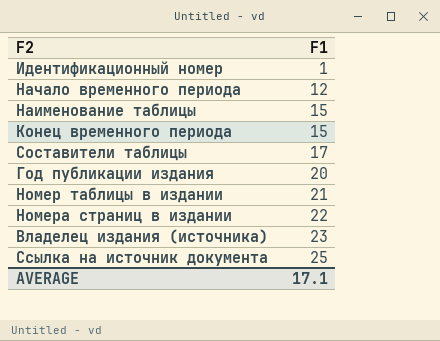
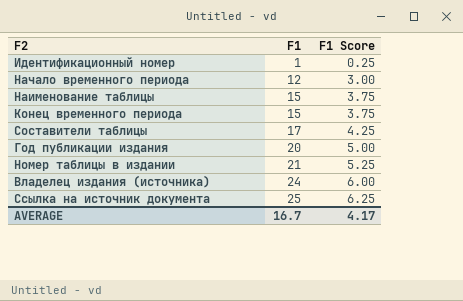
column F1 Score | formula: none -> [F1] * 0.25
row Номера страниц в издании: 22 -> none
Владелец издания (источника) | F1: 23 -> 24
AVERAGE | F1: 17.1 -> 16.7

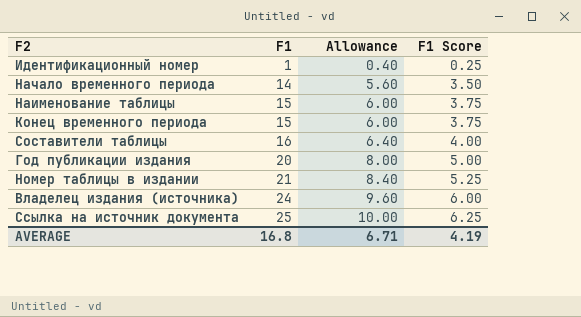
column Allowance | formula: none -> [F1] * 0.4
Начало временного периода | F1: 12 -> 14
Начало временного периода | F1 Score: 3.00 -> 3.50
Составители таблицы | F1: 17 -> 16
Составители таблицы | F1 Score: 4.25 -> 4.00
AVERAGE | F1: 16.7 -> 16.8
AVERAGE | F1 Score: 4.17 -> 4.19

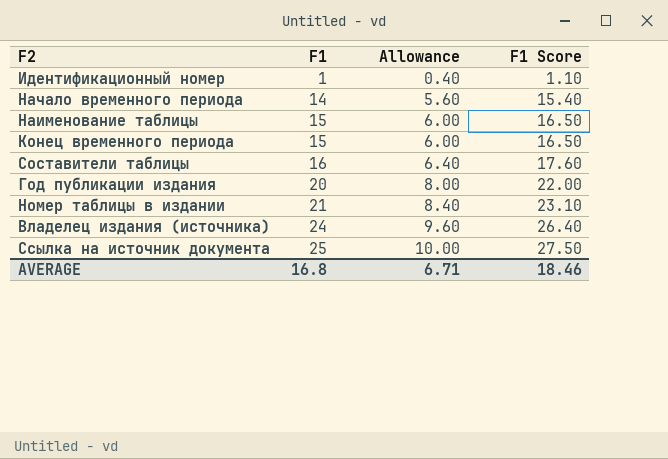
column F1 Score | formula: [F1] * 0.25 -> [F1] * 1.1
AVERAGE | F1 Score: 4.19 -> 18.46

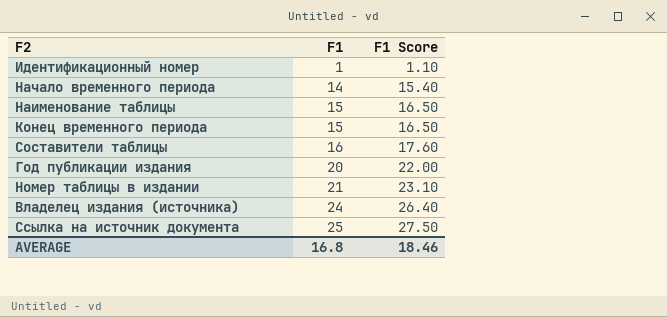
column Allowance | formula: [F1] * 0.4 -> none

